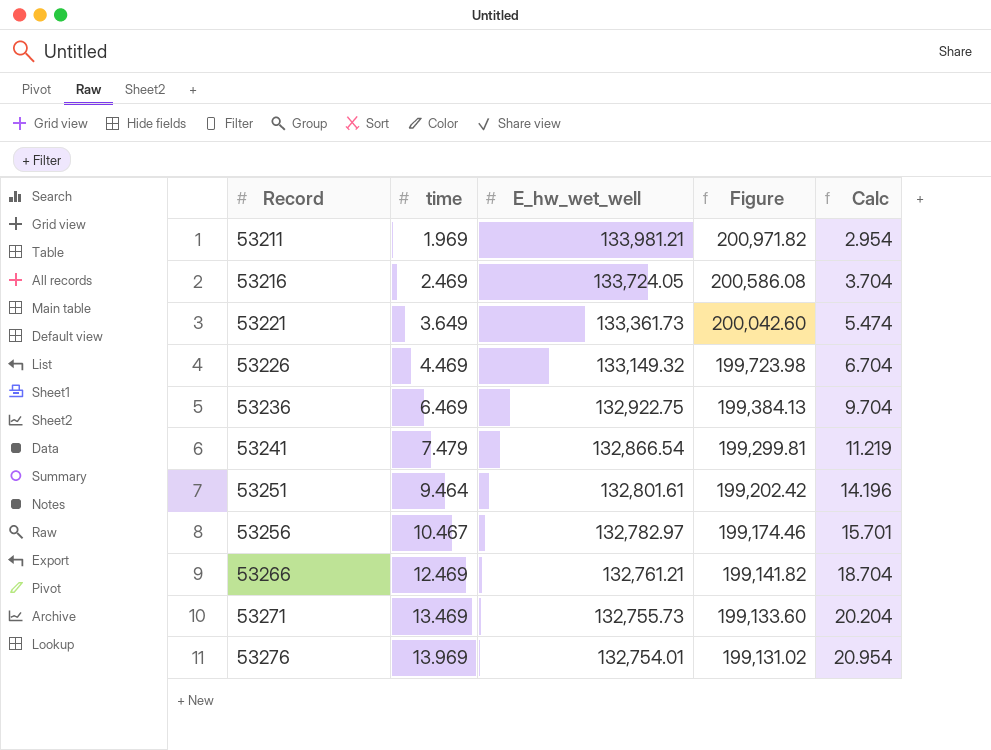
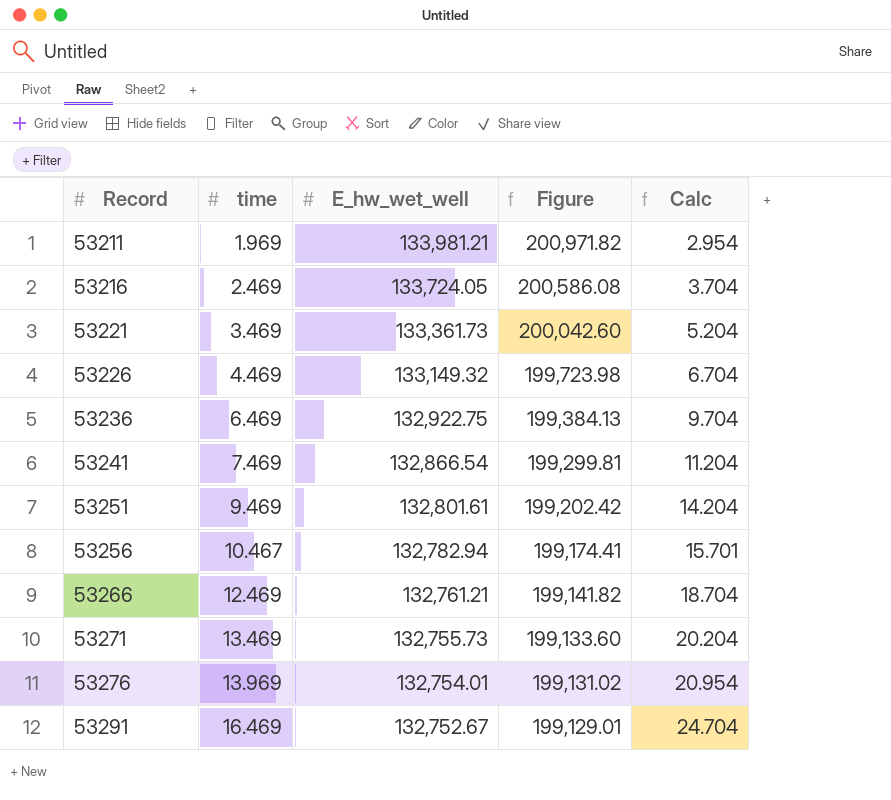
53221 | time: 3.649 -> 3.469
53221 | Calc: 5.474 -> 5.204
53241 | time: 7.479 -> 7.469
53241 | Calc: 11.219 -> 11.204
53251 | time: 9.464 -> 9.469
53251 | Calc: 14.196 -> 14.204
53256 | E_hw_wet_well: 132,782.97 -> 132,782.94
53256 | Figure: 199,174.46 -> 199,174.41
row 53291: none -> 16.469 | 132,752.67 | 199,129.01 | 24.704

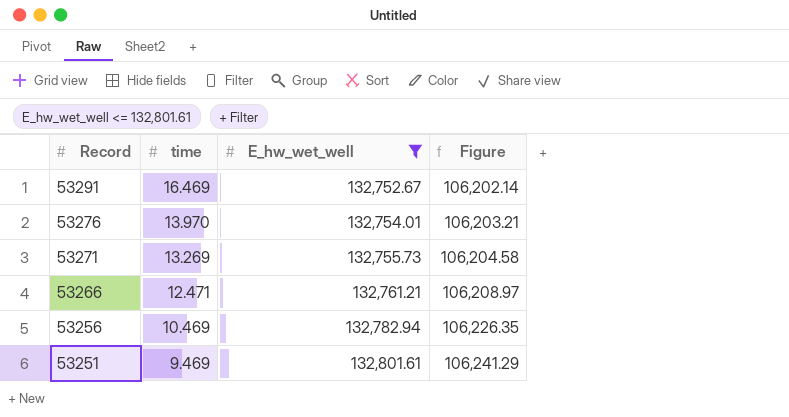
filter: none -> E_hw_wet_well <= 132,801.61
row order: Record ascending -> Record descending
column Calc | formula: [time] * 1.5 -> none
column Figure | formula: [E_hw_wet_well] * 1.5 -> [E_hw_wet_well] * 0.8
53276 | time: 13.969 -> 13.970
53271 | time: 13.469 -> 13.269
53266 | time: 12.469 -> 12.471
53256 | time: 10.467 -> 10.469

